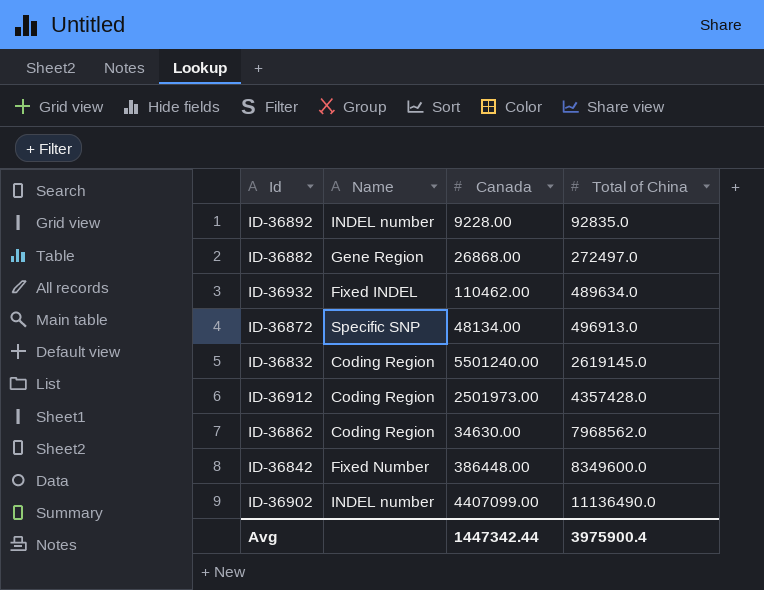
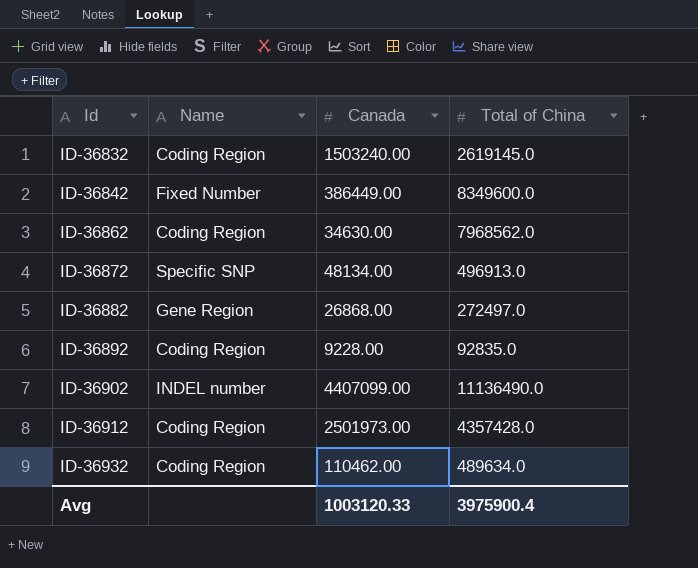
row order: Total of China ascending -> Id ascending
ID-36832 | Canada: 5501240.00 -> 1503240.00
ID-36842 | Canada: 386448.00 -> 386449.00
ID-36892 | Name: INDEL number -> Coding Region
ID-36932 | Name: Fixed INDEL -> Coding Region
Avg | Canada: 1447342.44 -> 1003120.33

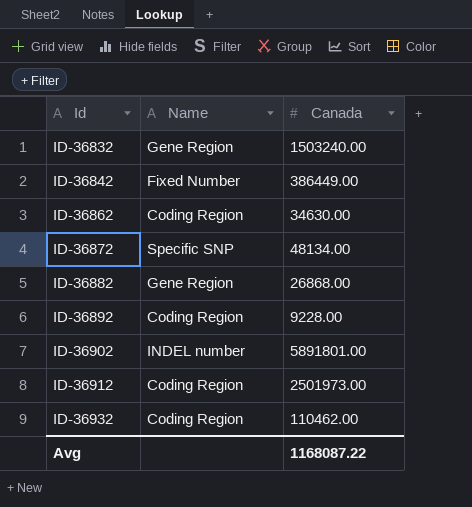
column Total of China | position: 4 -> none
ID-36832 | Name: Coding Region -> Gene Region
ID-36902 | Canada: 4407099.00 -> 5891801.00
Avg | Canada: 1003120.33 -> 1168087.22

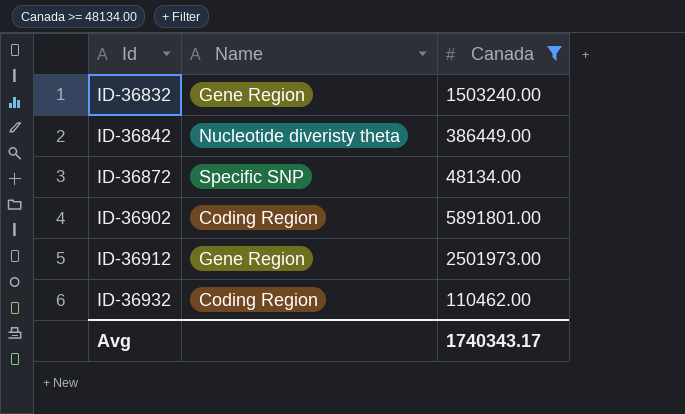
filter: none -> Canada >= 48134.00
ID-36842 | Name: Fixed Number -> Nucleotide diveristy theta
ID-36902 | Name: INDEL number -> Coding Region
ID-36912 | Name: Coding Region -> Gene Region
Avg | Canada: 1168087.22 -> 1740343.17

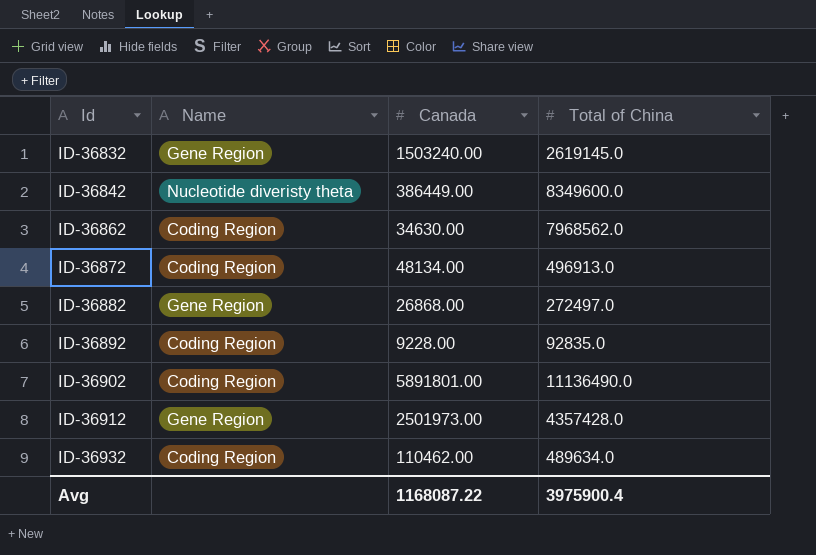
filter: Canada >= 48134.00 -> none
column Total of China | position: none -> 4
ID-36872 | Name: Specific SNP -> Coding Region
Avg | Canada: 1740343.17 -> 1168087.22

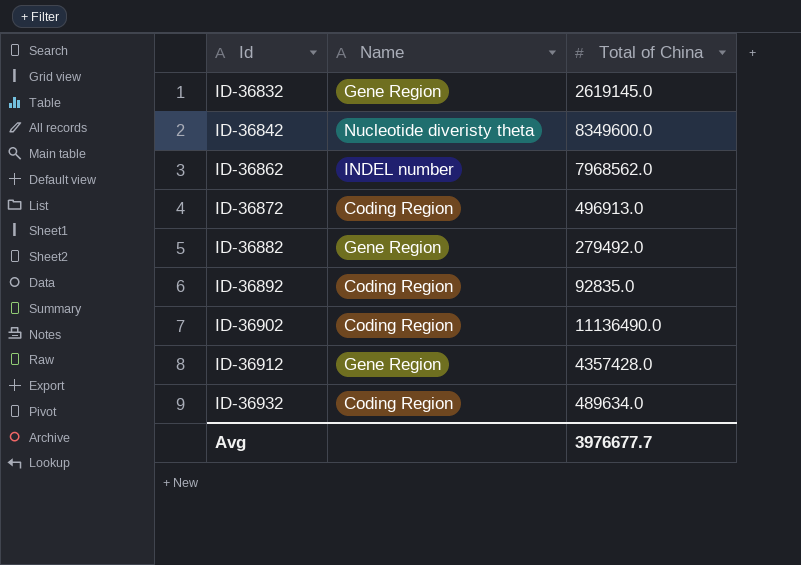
column Canada | position: 3 -> none
ID-36862 | Name: Coding Region -> INDEL number
ID-36882 | Total of China: 272497.0 -> 279492.0
Avg | Total of China: 3975900.4 -> 3976677.7

